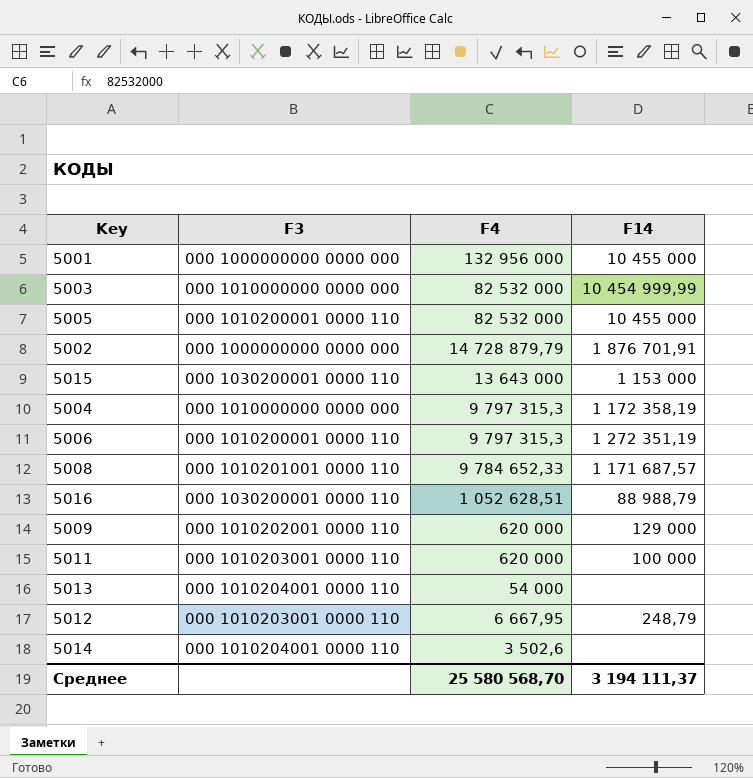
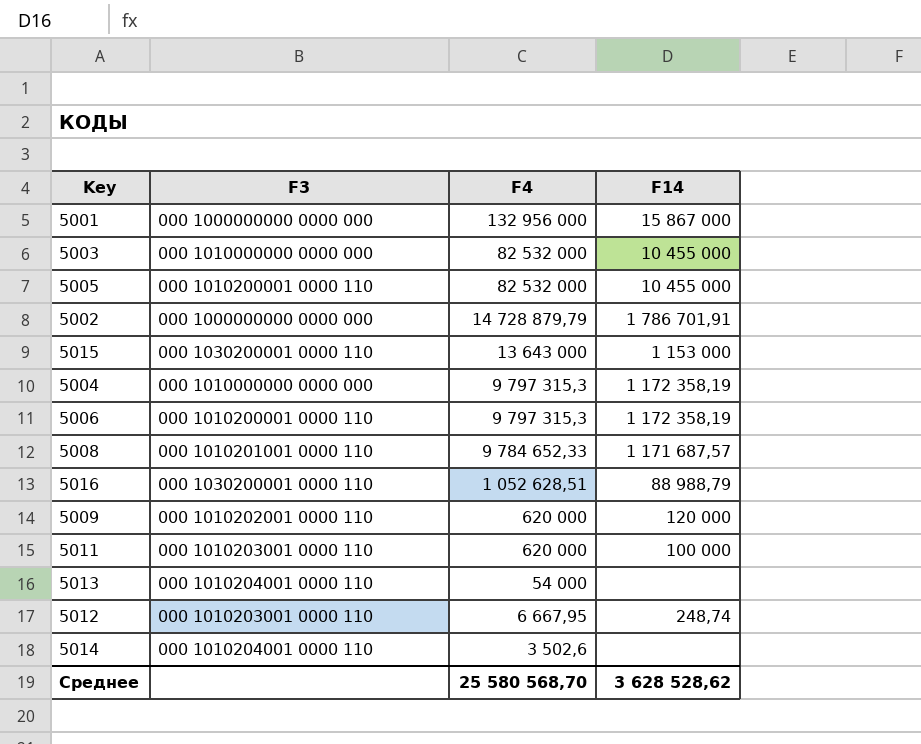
5001 | F14: 10 455 000 -> 15 867 000
5003 | F14: 10 454 999,99 -> 10 455 000
5002 | F14: 1 876 701,91 -> 1 786 701,91
5006 | F14: 1 272 351,19 -> 1 172 358,19
5009 | F14: 129 000 -> 120 000
5012 | F14: 248,79 -> 248,74
Среднее | F14: 3 194 111,37 -> 3 628 528,62

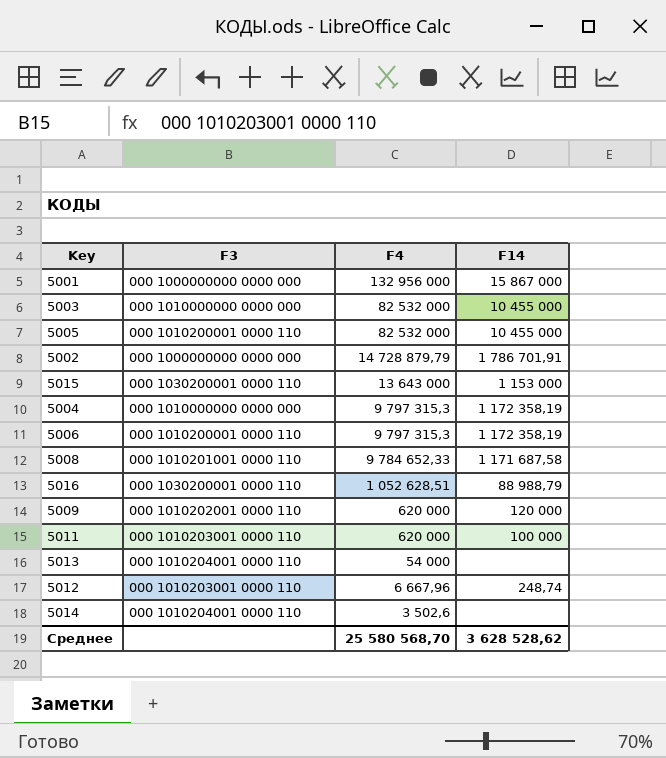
5008 | F14: 1 171 687,57 -> 1 171 687,58
5012 | F4: 6 667,95 -> 6 667,96

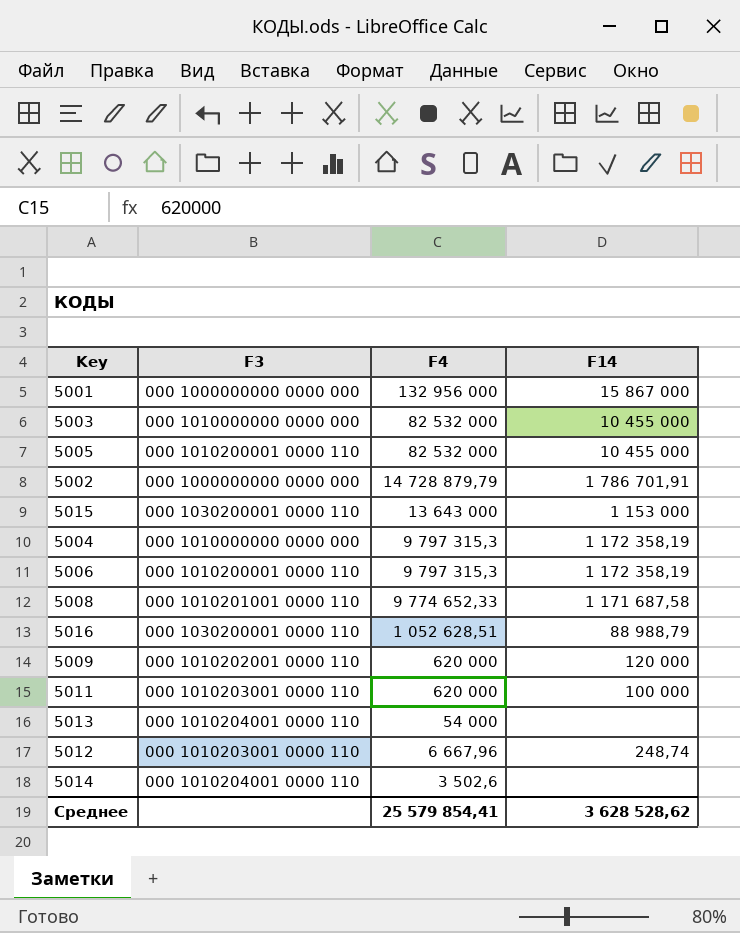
5008 | F4: 9 784 652,33 -> 9 774 652,33
Среднее | F4: 25 580 568,70 -> 25 579 854,41

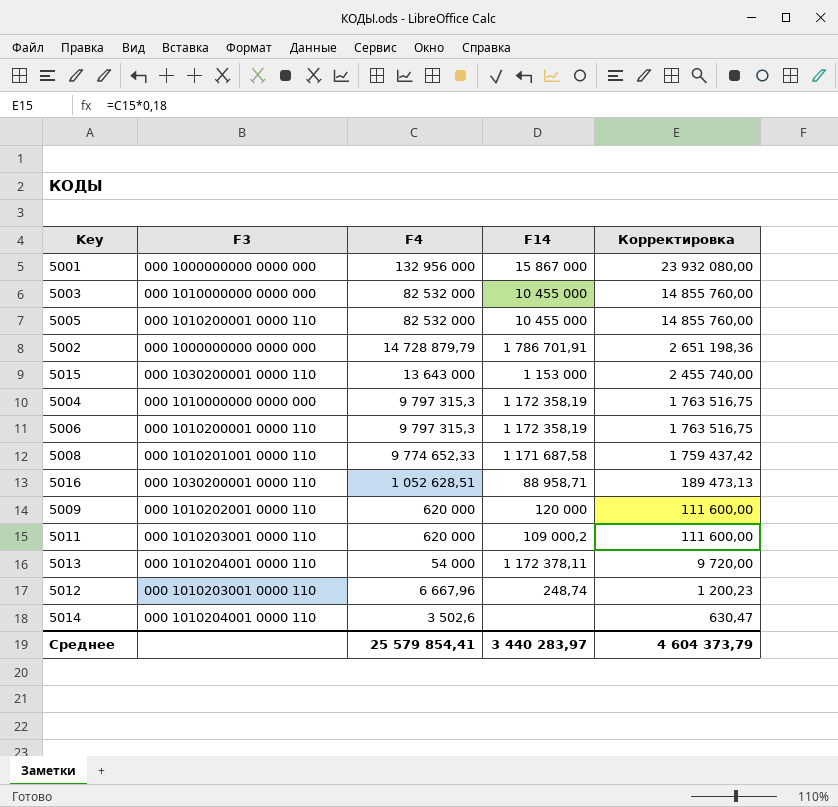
column Корректировка | formula: none -> [F4] * 0,18
5016 | F14: 88 988,79 -> 88 958,71
5011 | F14: 100 000 -> 109 000,2
5013 | F14: none -> 1 172 378,11
Среднее | F14: 3 628 528,62 -> 3 440 283,97

